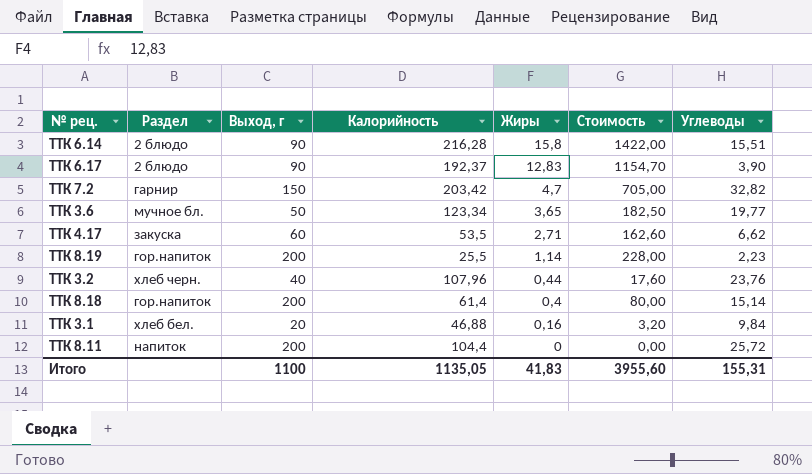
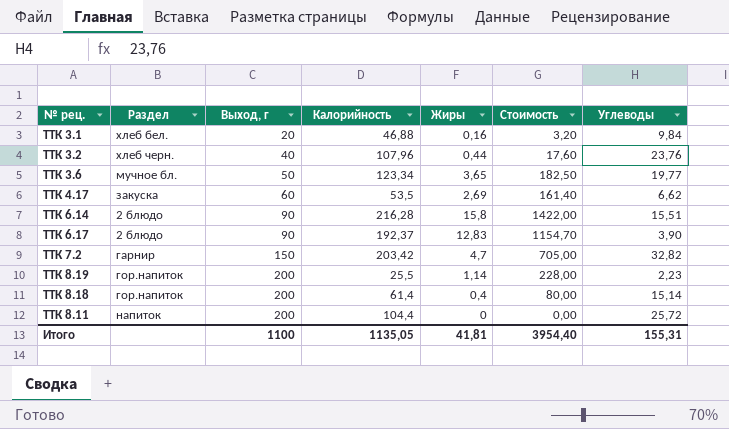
row order: Жиры descending -> Выход, г ascending
ТТК 4.17 | Жиры: 2,71 -> 2,69
ТТК 4.17 | Стоимость: 162,60 -> 161,40
Итого | Жиры: 41,83 -> 41,81
Итого | Стоимость: 3955,60 -> 3954,40

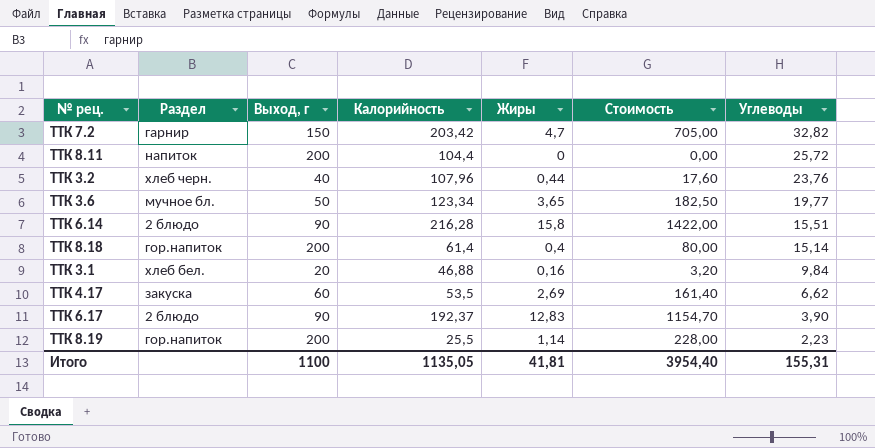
row order: Выход, г ascending -> Углеводы descending

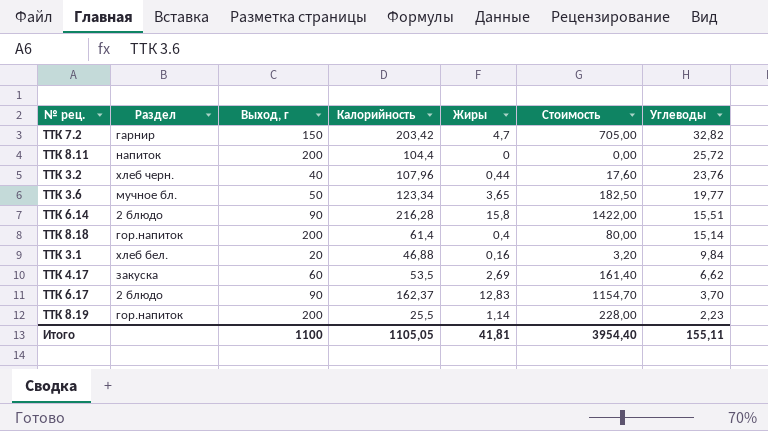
ТТК 6.17 | Калорийность: 192,37 -> 162,37
ТТК 6.17 | Углеводы: 3,90 -> 3,70
Итого | Калорийность: 1135,05 -> 1105,05
Итого | Углеводы: 155,31 -> 155,11

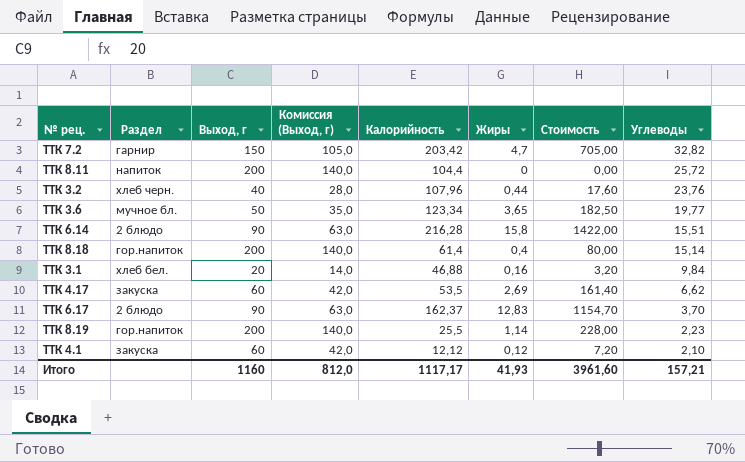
column Комиссия (Выход, г) | formula: none -> [Выход, г] * 0,7
row ТТК 4.1: none -> закуска | 60 | 42,0 | 12,12 | 0,12 | 7,20 | 2,10
Итого | Выход, г: 1100 -> 1160
Итого | Калорийность: 1105,05 -> 1117,17
Итого | Жиры: 41,81 -> 41,93
Итого | Стоимость: 3954,40 -> 3961,60
Итого | Углеводы: 155,11 -> 157,21

